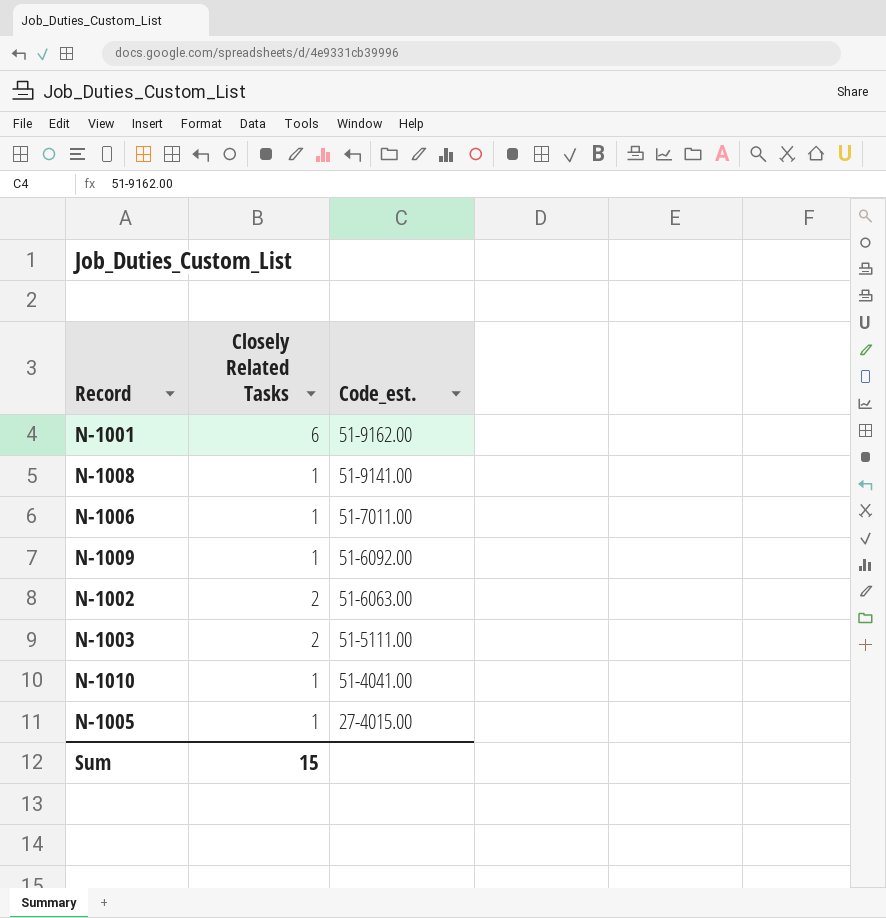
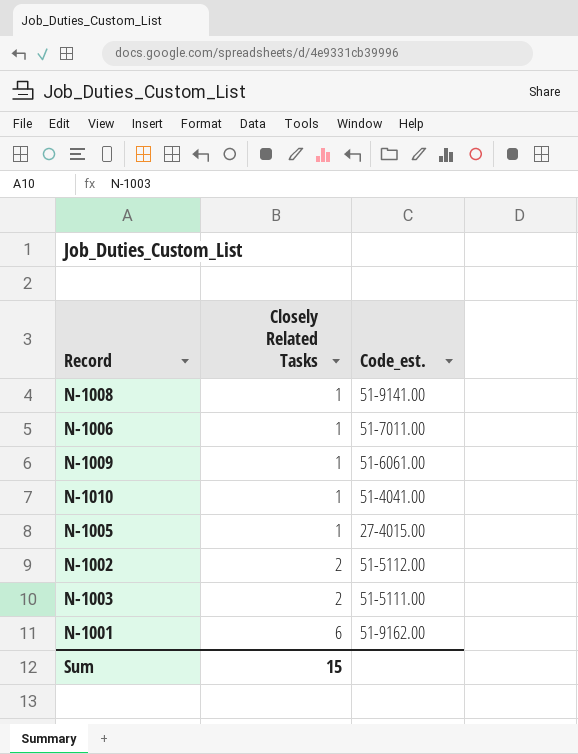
row order: Code_est. descending -> Closely Related Tasks ascending
N-1009 | Code_est.: 51-6092.00 -> 51-6061.00
N-1002 | Code_est.: 51-6063.00 -> 51-5112.00

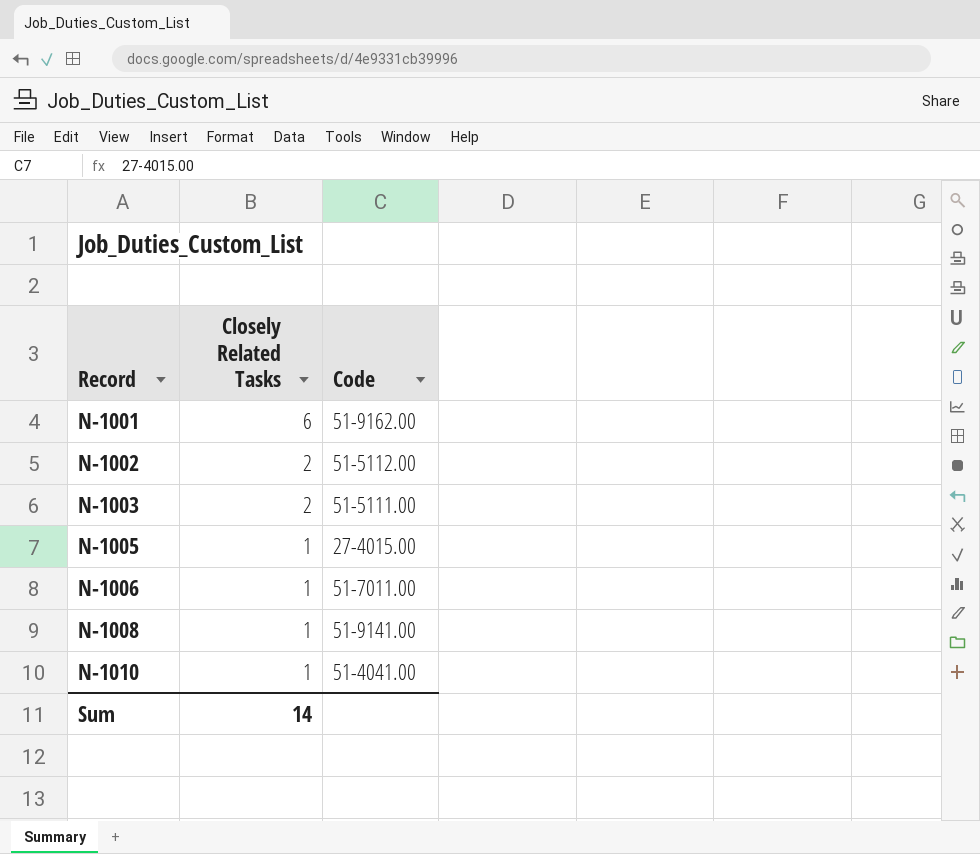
row order: Closely Related Tasks ascending -> Record ascending
column name: Code_est. -> Code
row N-1009: 1 | 51-6061.00 -> none
Sum | Closely Related Tasks: 15 -> 14

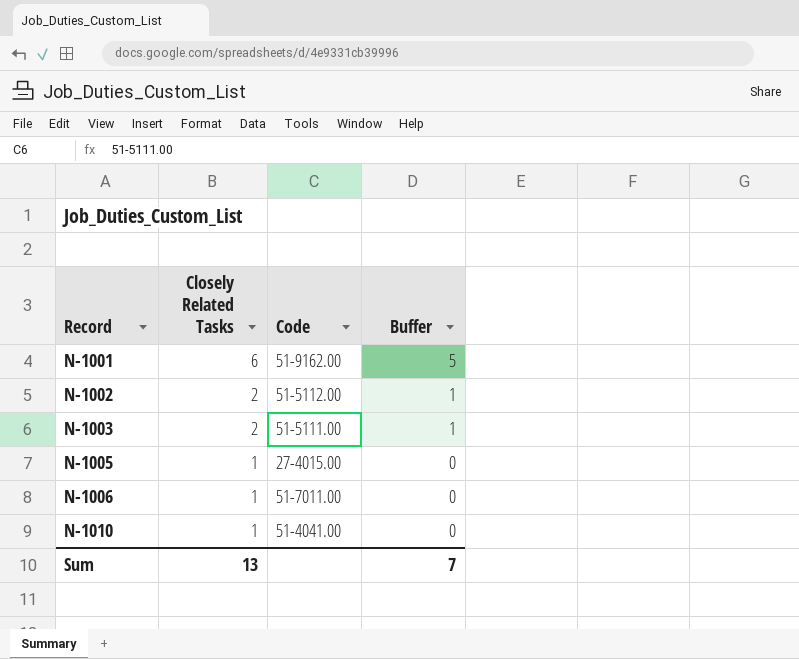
column Buffer | formula: none -> [Closely Related Tasks] - 1
row N-1008: 1 | 51-9141.00 -> none
Sum | Closely Related Tasks: 14 -> 13

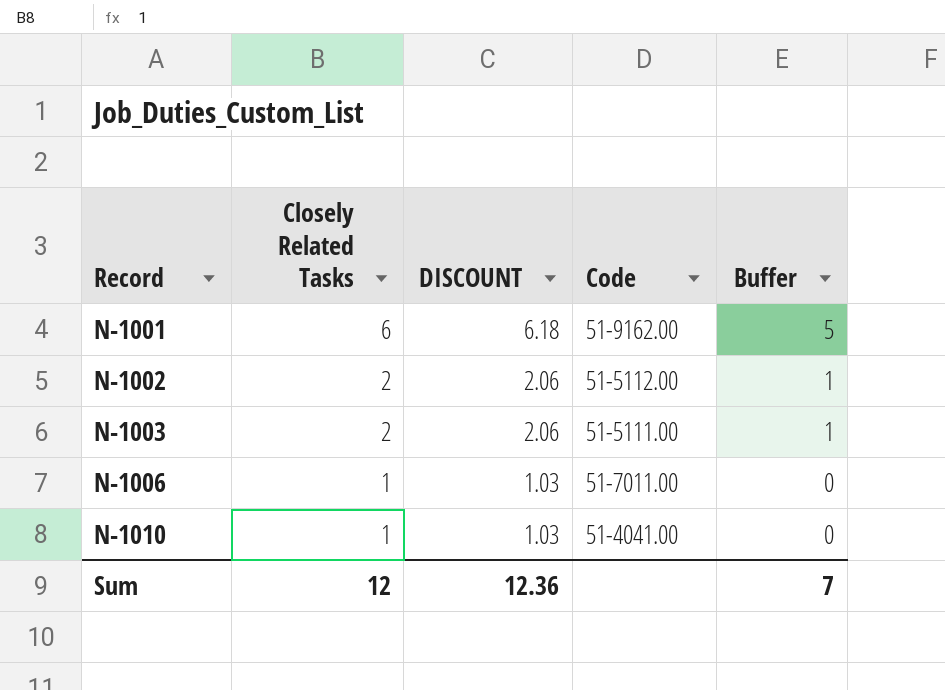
column DISCOUNT | formula: none -> [Closely Related Tasks] * 1.03
row N-1005: 1 | 27-4015.00 | 0 -> none
Sum | Closely Related Tasks: 13 -> 12

